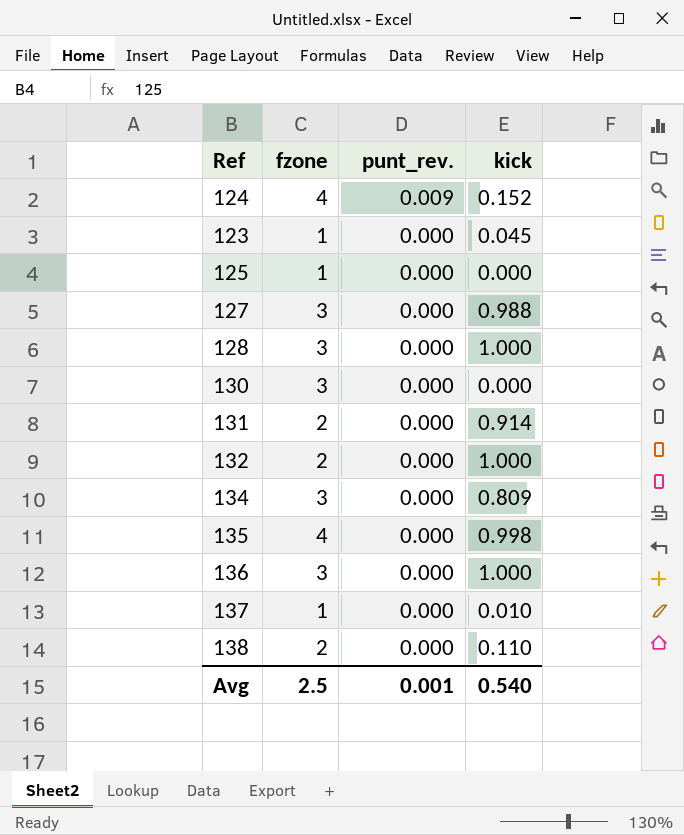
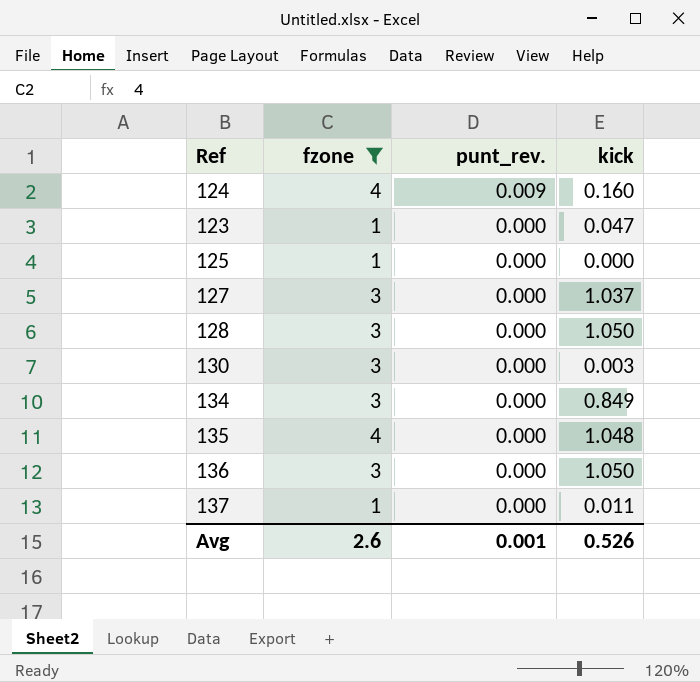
filter: none -> fzone != 2
124 | kick: 0.152 -> 0.160
123 | kick: 0.045 -> 0.047
127 | kick: 0.988 -> 1.037
128 | kick: 1.000 -> 1.050
130 | kick: 0.000 -> 0.003
134 | kick: 0.809 -> 0.849
135 | kick: 0.998 -> 1.048
136 | kick: 1.000 -> 1.050
137 | kick: 0.010 -> 0.011
Avg | fzone: 2.5 -> 2.6
Avg | kick: 0.540 -> 0.526

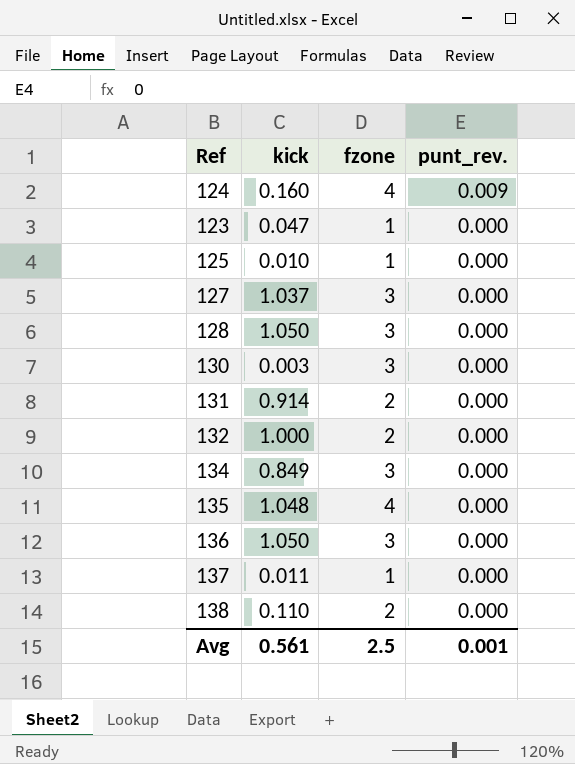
filter: fzone != 2 -> none
column kick | position: 4 -> 2
125 | kick: 0.000 -> 0.010
Avg | kick: 0.526 -> 0.561
Avg | fzone: 2.6 -> 2.5

